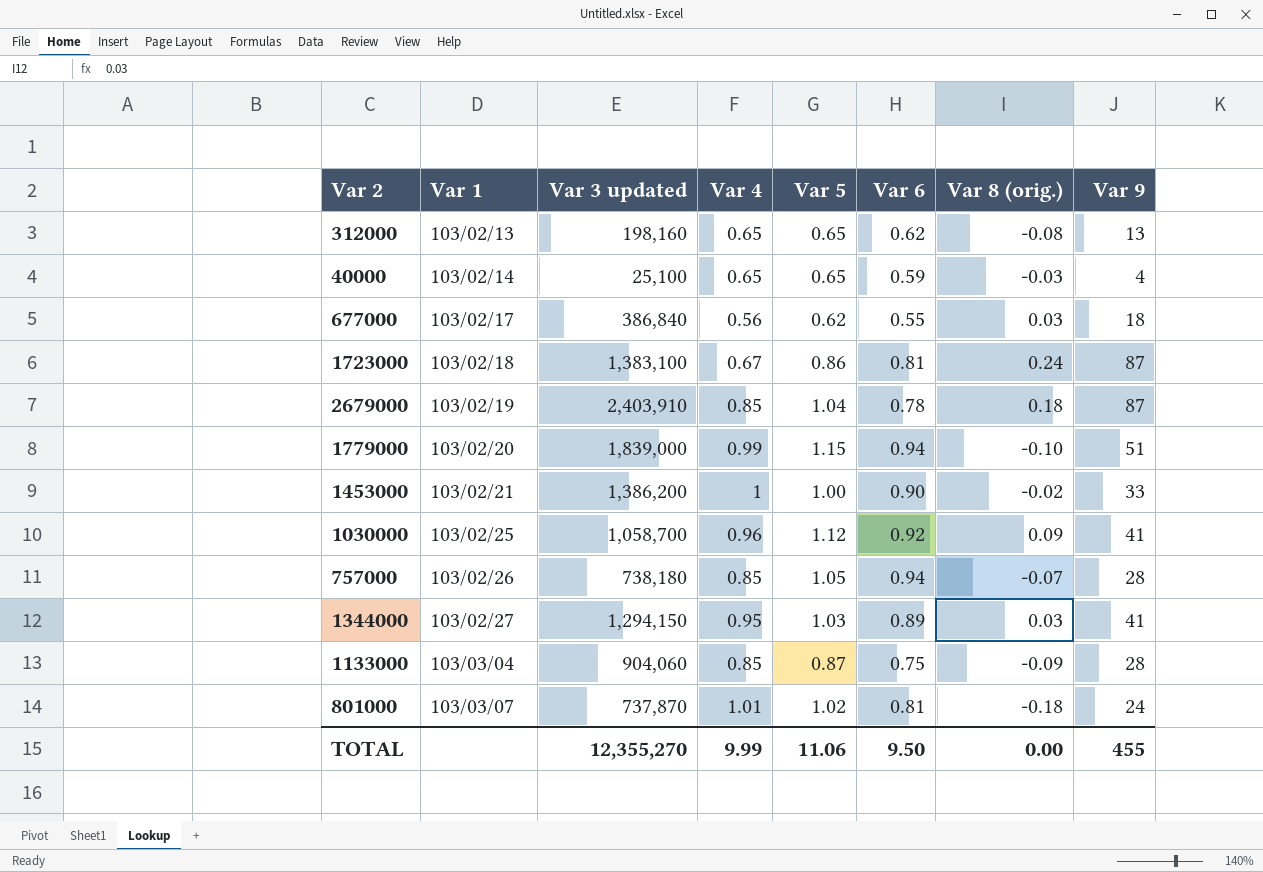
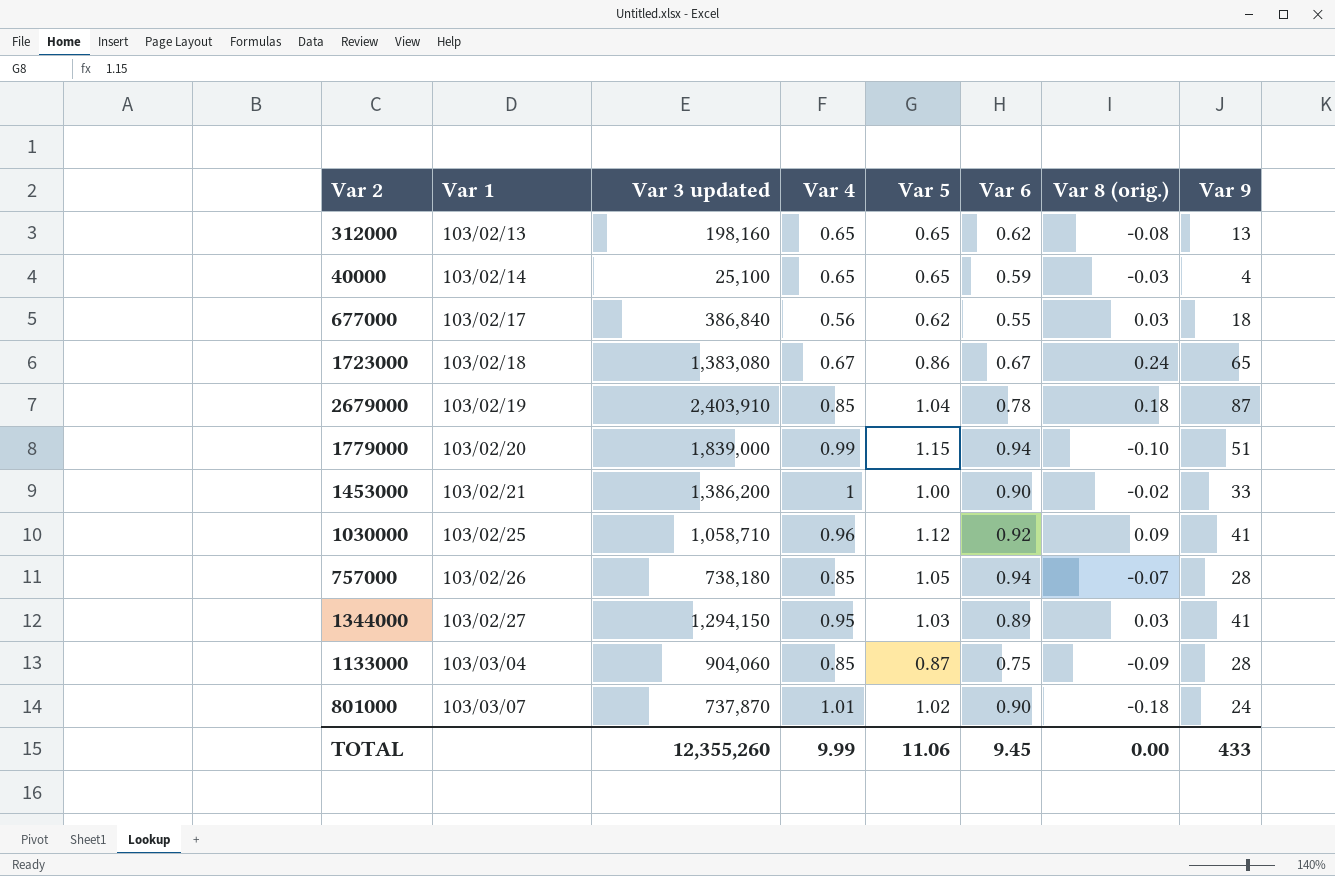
1723000 | Var 3 updated: 1,383,100 -> 1,383,080
1723000 | Var 6: 0.81 -> 0.67
1723000 | Var 9: 87 -> 65
1030000 | Var 3 updated: 1,058,700 -> 1,058,710
801000 | Var 6: 0.81 -> 0.90
TOTAL | Var 3 updated: 12,355,270 -> 12,355,260
TOTAL | Var 6: 9.50 -> 9.45
TOTAL | Var 9: 455 -> 433

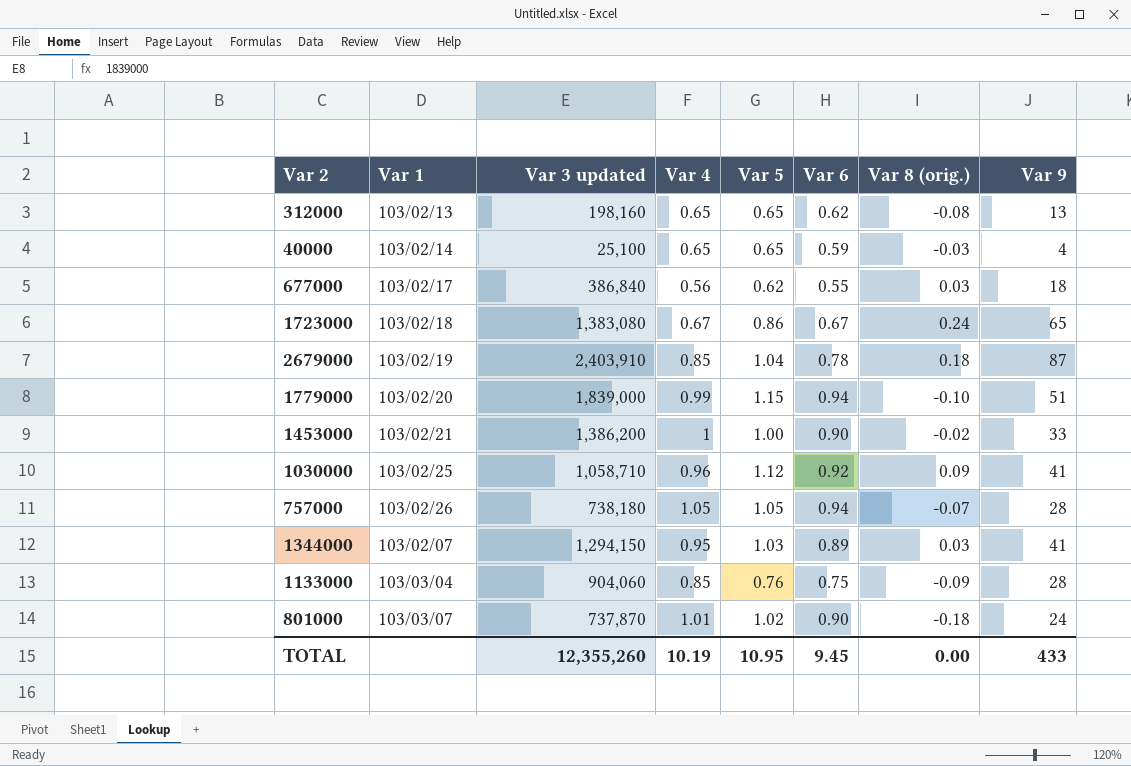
757000 | Var 4: 0.85 -> 1.05
1344000 | Var 1: 103/02/27 -> 103/02/07
1133000 | Var 5: 0.87 -> 0.76
TOTAL | Var 4: 9.99 -> 10.19
TOTAL | Var 5: 11.06 -> 10.95

